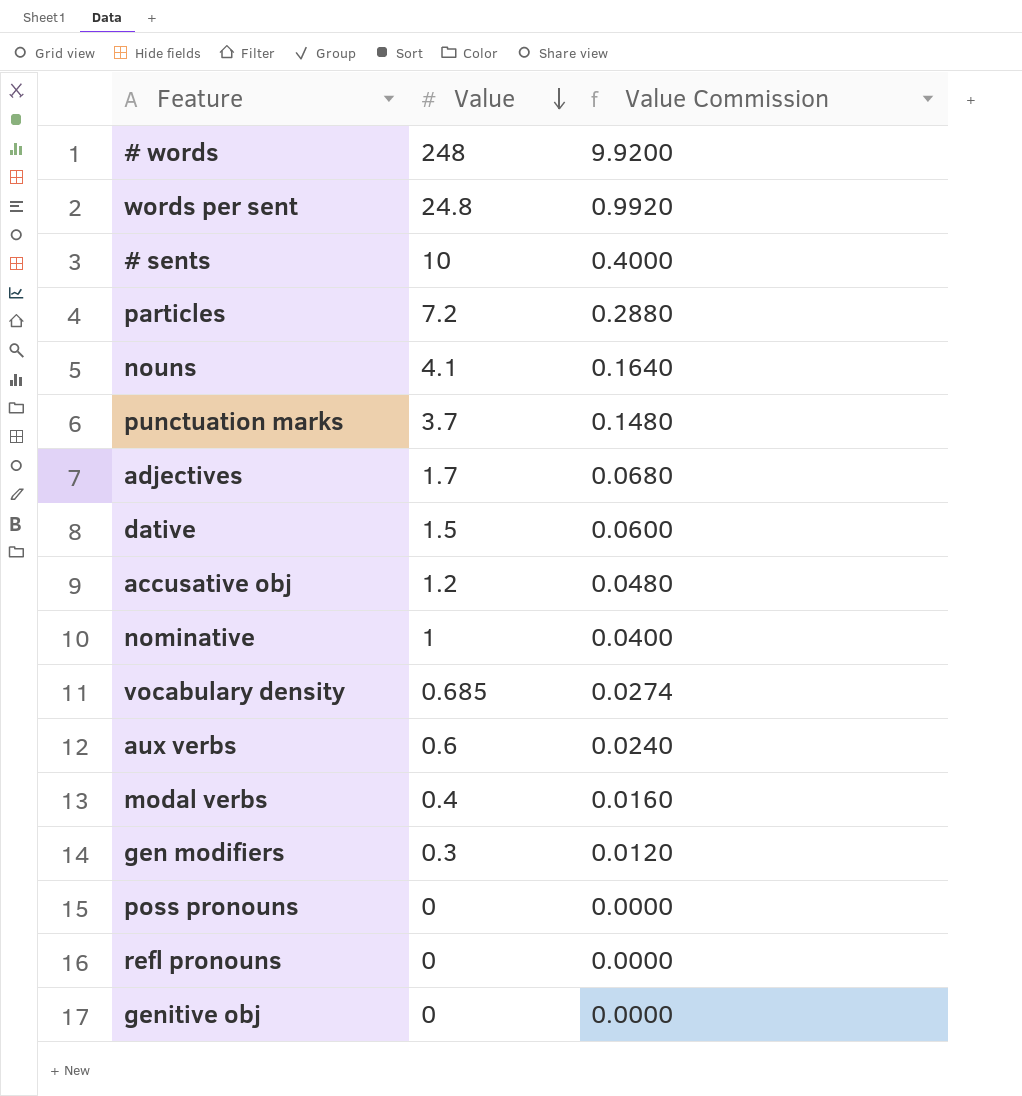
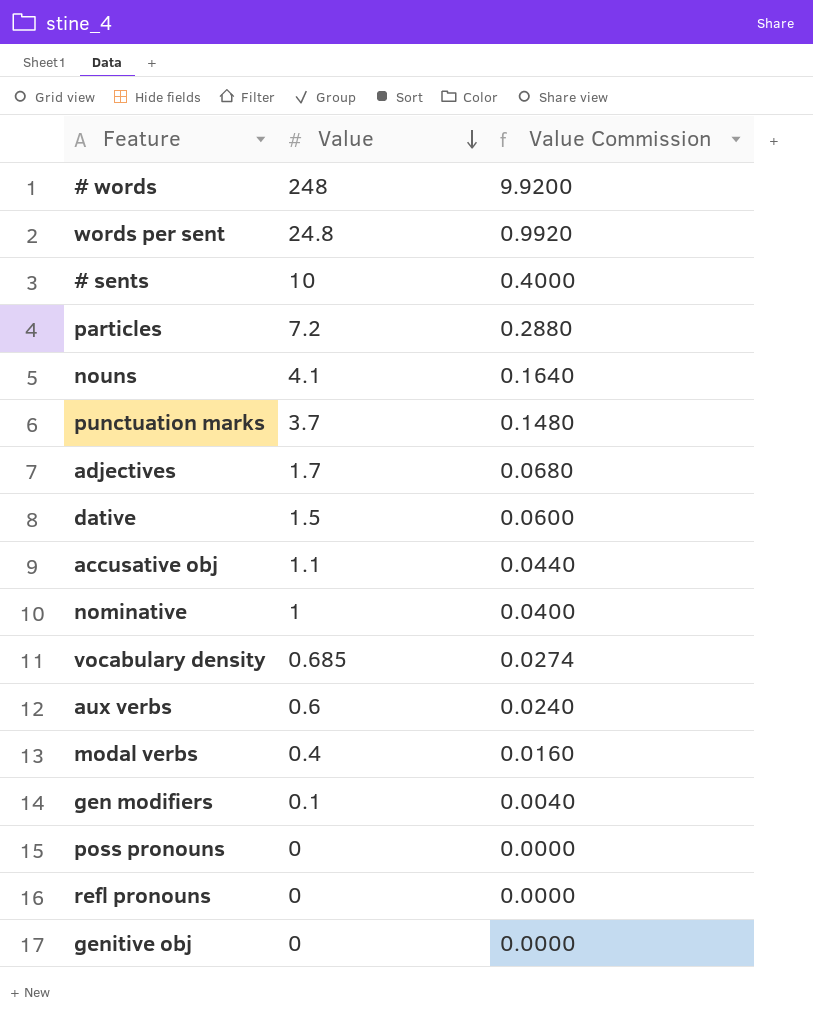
accusative obj | Value: 1.2 -> 1.1
accusative obj | Value Commission: 0.0480 -> 0.0440
gen modifiers | Value: 0.3 -> 0.1
gen modifiers | Value Commission: 0.0120 -> 0.0040

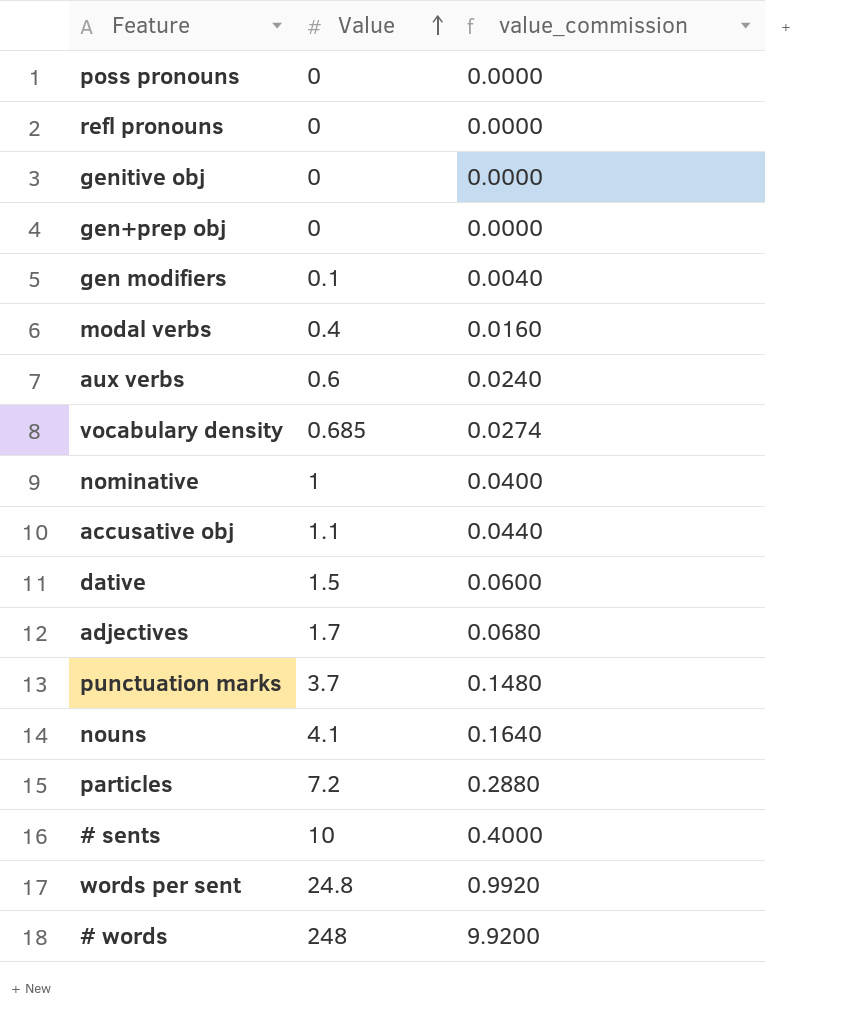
row order: Value descending -> Value ascending
column name: Value Commission -> value_commission
row gen+prep obj: none -> 0 | 0.0000

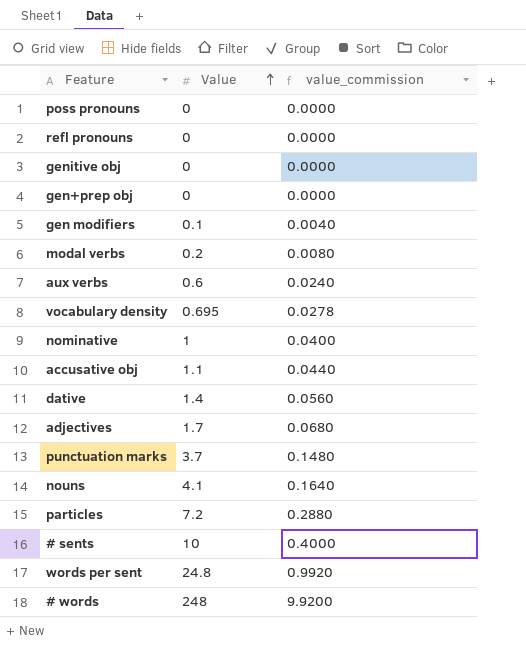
modal verbs | Value: 0.4 -> 0.2
modal verbs | value_commission: 0.0160 -> 0.0080
vocabulary density | Value: 0.685 -> 0.695
vocabulary density | value_commission: 0.0274 -> 0.0278
dative | Value: 1.5 -> 1.4
dative | value_commission: 0.0600 -> 0.0560

